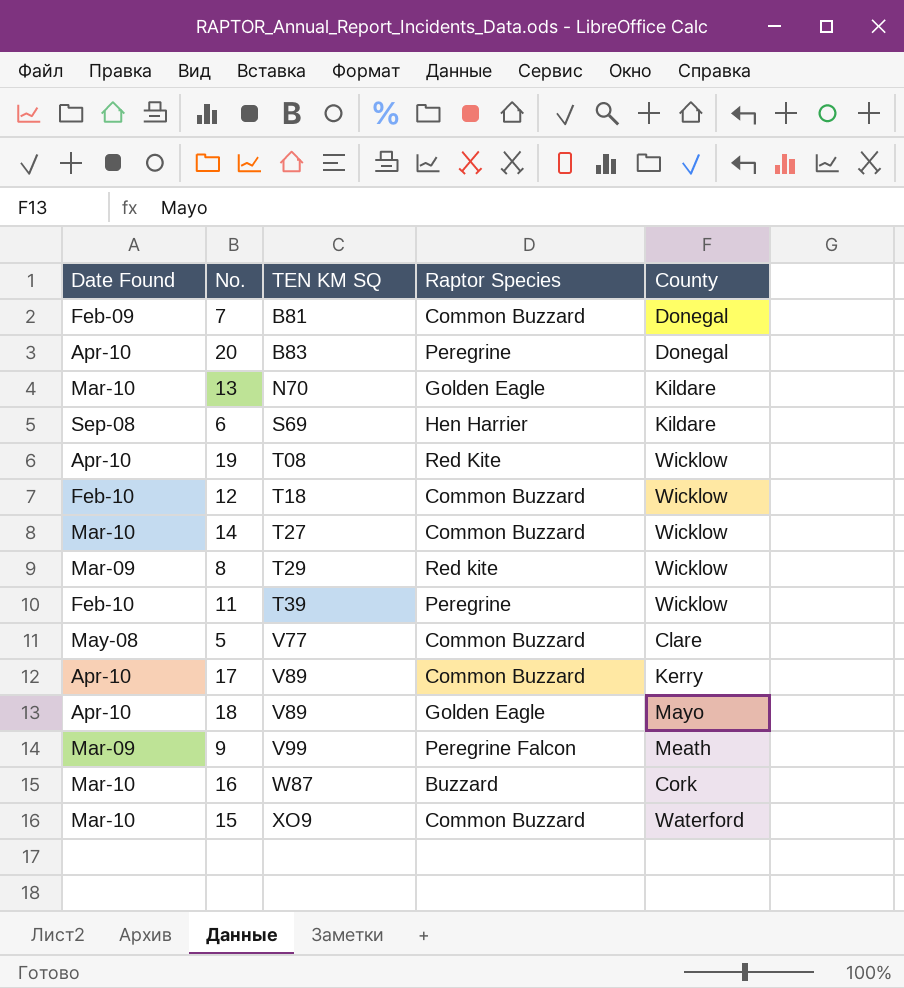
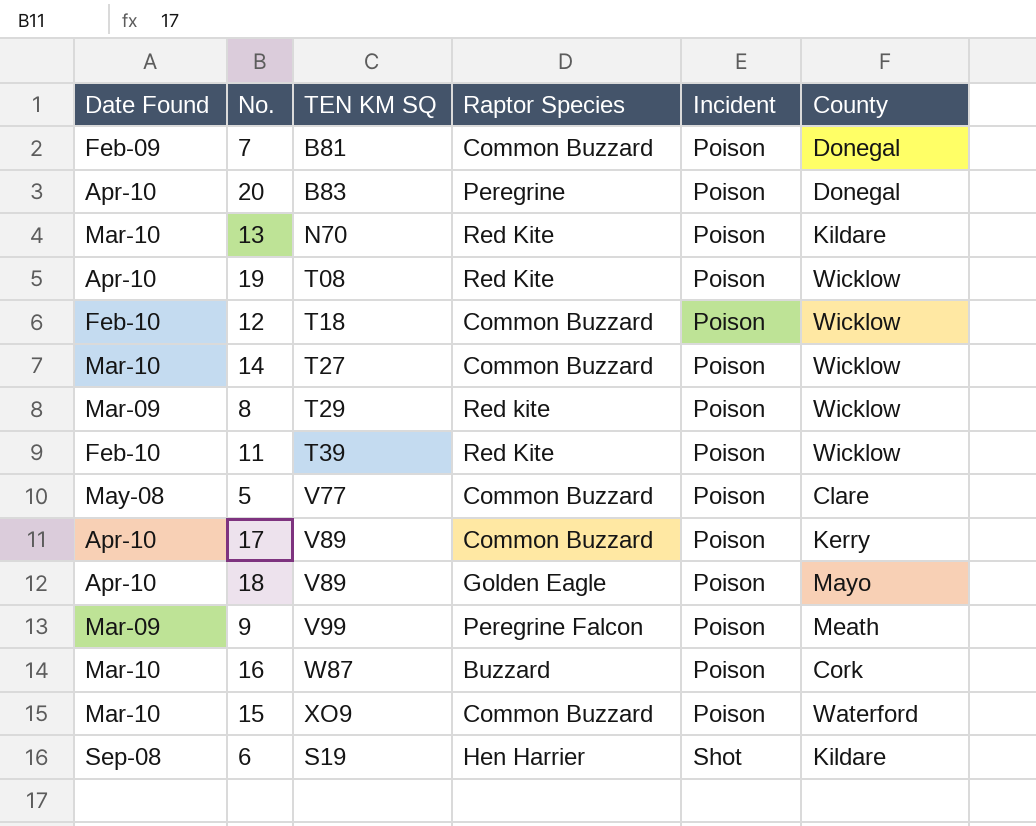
row order: TEN KM SQ ascending -> Incident ascending
column Incident | position: none -> 5
13 | Raptor Species: Golden Eagle -> Red Kite
11 | Raptor Species: Peregrine -> Red Kite
6 | TEN KM SQ: S69 -> S19

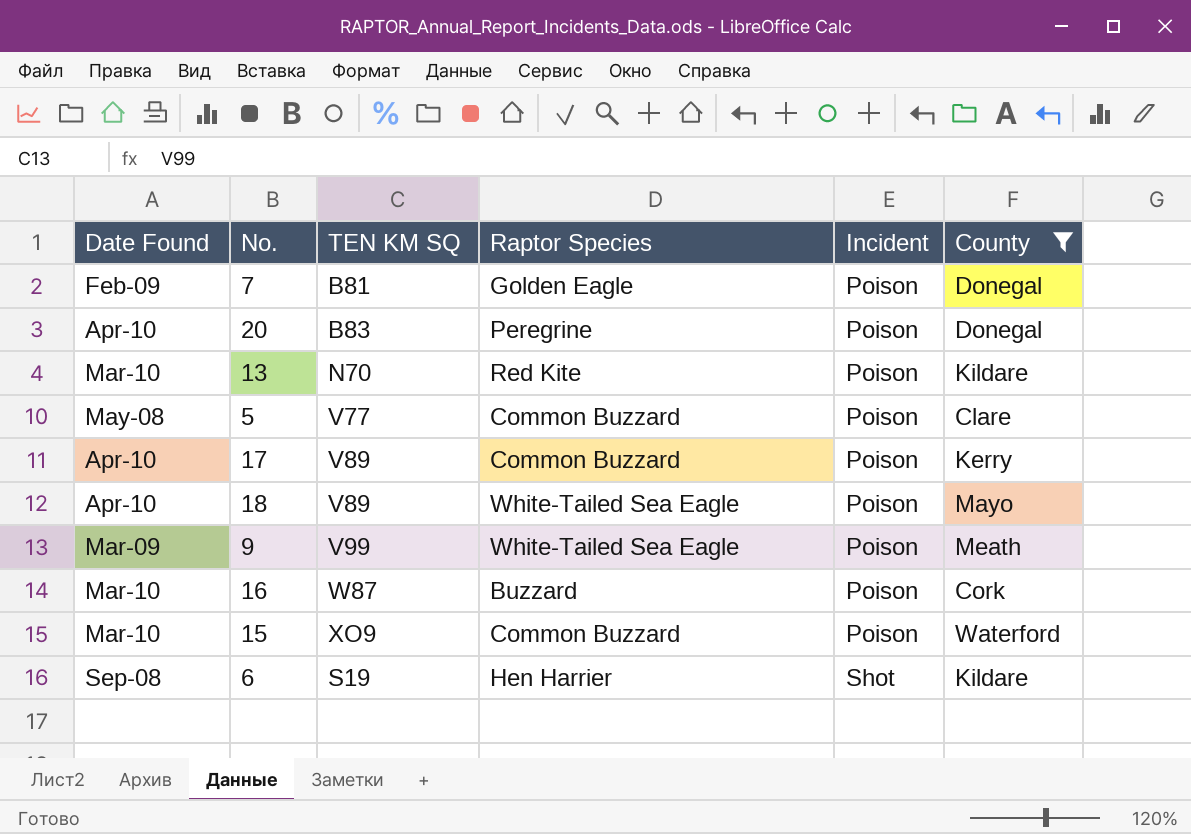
filter: none -> County != Wicklow
7 | Raptor Species: Common Buzzard -> Golden Eagle
18 | Raptor Species: Golden Eagle -> White-Tailed Sea Eagle
9 | Raptor Species: Peregrine Falcon -> White-Tailed Sea Eagle

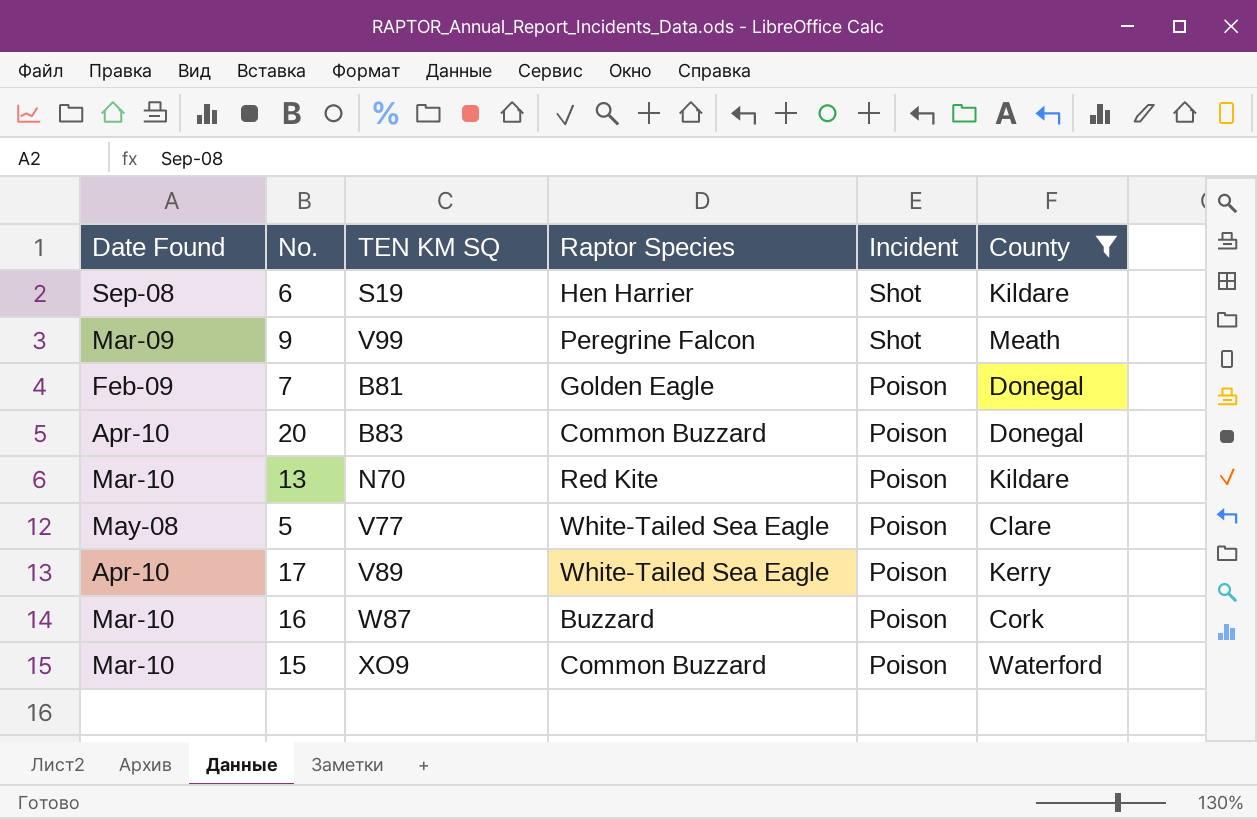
row order: Incident ascending -> Incident descending
row 18: Apr-10 | V89 | White-Tailed Sea Eagle | Poison | Mayo -> none
9 | Raptor Species: White-Tailed Sea Eagle -> Peregrine Falcon
9 | Incident: Poison -> Shot
20 | Raptor Species: Peregrine -> Common Buzzard
5 | Raptor Species: Common Buzzard -> White-Tailed Sea Eagle
17 | Raptor Species: Common Buzzard -> White-Tailed Sea Eagle

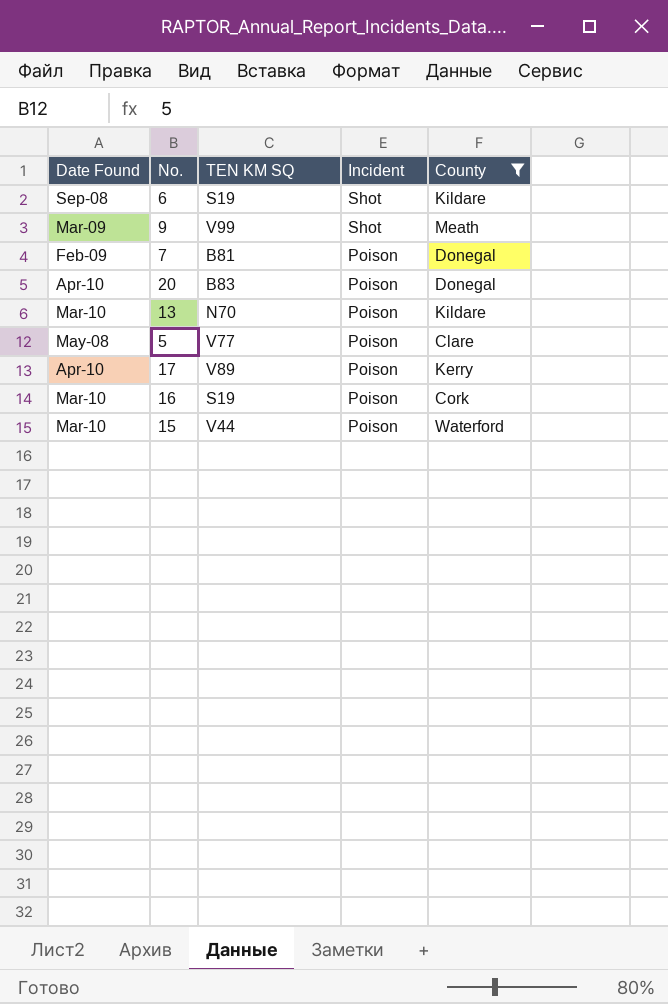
column Raptor Species | position: 4 -> none
16 | TEN KM SQ: W87 -> S19
15 | TEN KM SQ: XO9 -> V44

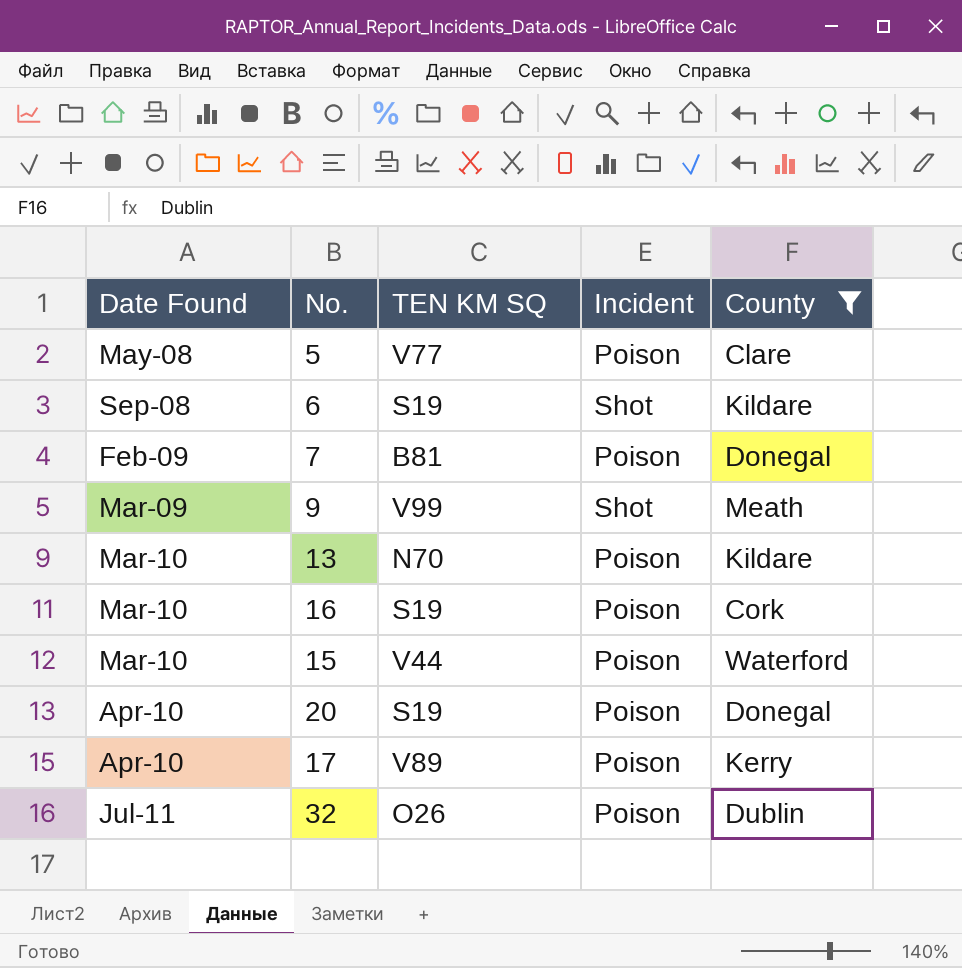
row order: Incident descending -> Date Found ascending
20 | TEN KM SQ: B83 -> S19
row 32: none -> Jul-11 | O26 | Poison | Dublin

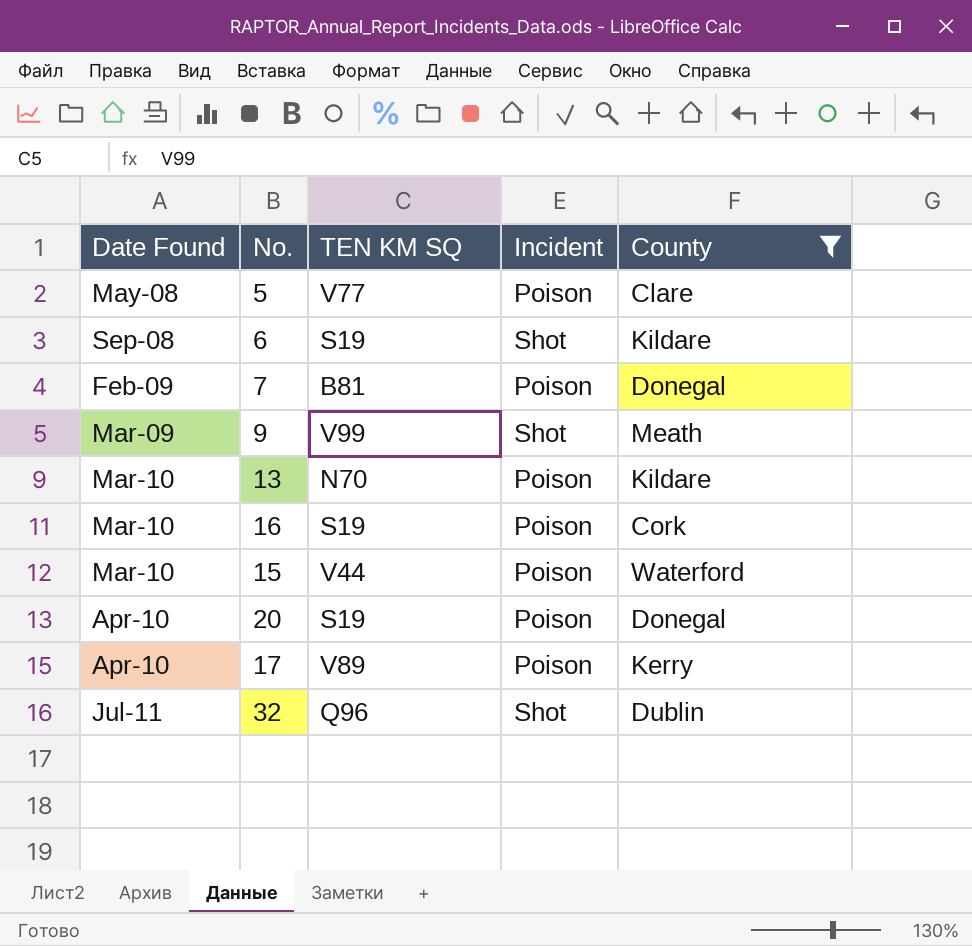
32 | TEN KM SQ: O26 -> Q96
32 | Incident: Poison -> Shot

